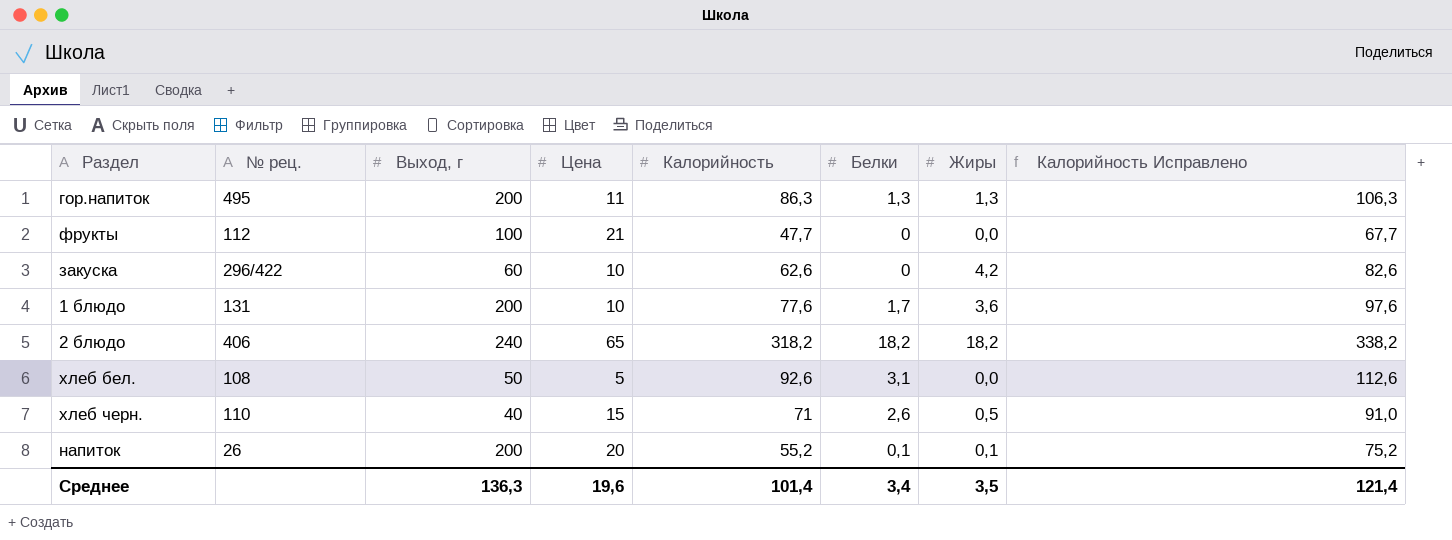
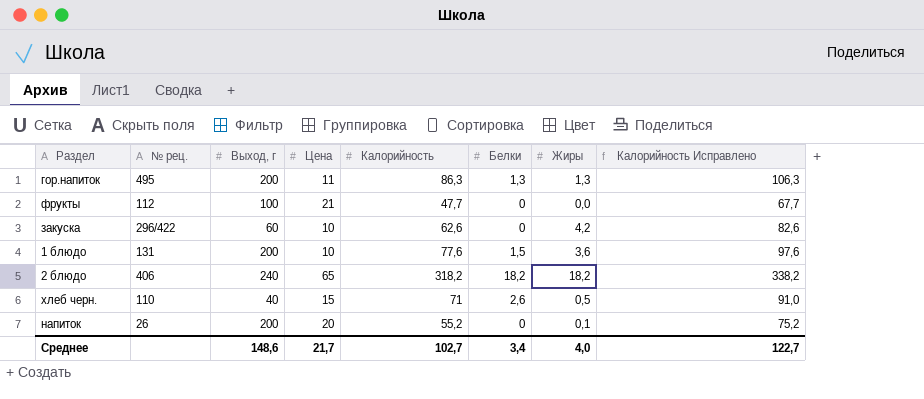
row хлеб бел.: 108 | 50 | 5 | 92,6 | 3,1 | 0,0 | 112,6 -> none
1 блюдо | Белки: 1,7 -> 1,5
напиток | Белки: 0,1 -> 0
Среднее | Выход, г: 136,3 -> 148,6
Среднее | Цена: 19,6 -> 21,7
Среднее | Калорийность: 101,4 -> 102,7
Среднее | Жиры: 3,5 -> 4,0
Среднее | Калорийность Исправлено: 121,4 -> 122,7

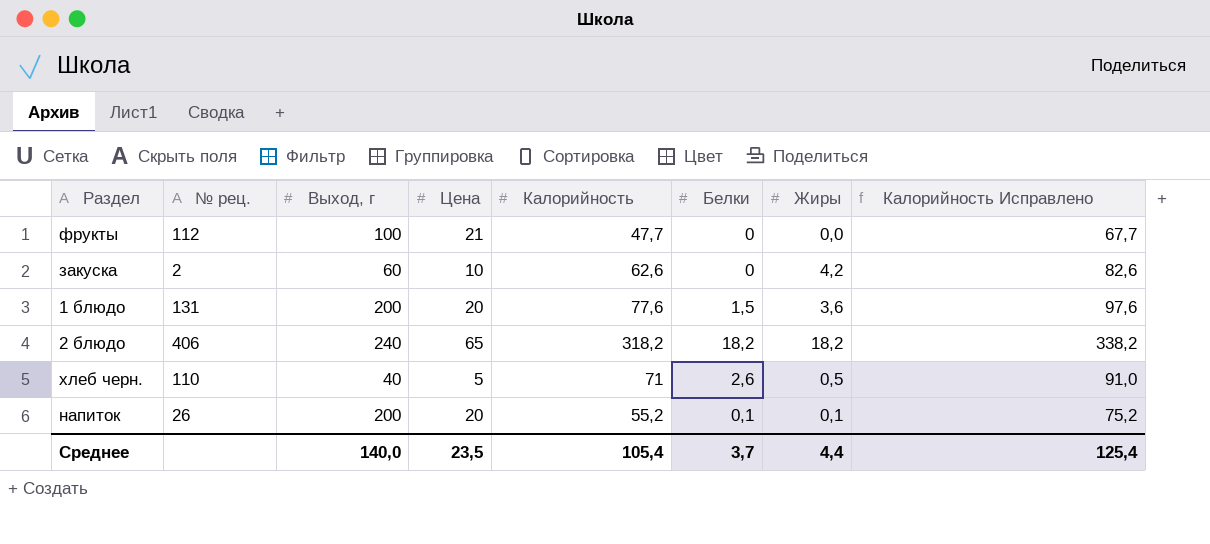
row гор.напиток: 495 | 200 | 11 | 86,3 | 1,3 | 1,3 | 106,3 -> none
закуска | № рец.: 296/422 -> 2
1 блюдо | Цена: 10 -> 20
хлеб черн. | Цена: 15 -> 5
напиток | Белки: 0 -> 0,1
Среднее | Выход, г: 148,6 -> 140,0
Среднее | Цена: 21,7 -> 23,5
Среднее | Калорийность: 102,7 -> 105,4
Среднее | Белки: 3,4 -> 3,7
Среднее | Жиры: 4,0 -> 4,4
Среднее | Калорийность Исправлено: 122,7 -> 125,4

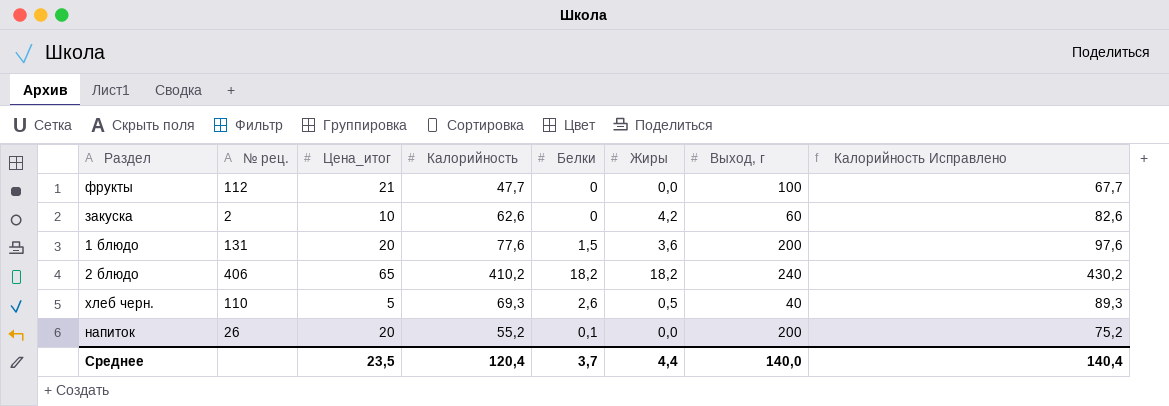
column name: Цена -> Цена_итог
column Выход, г | position: 3 -> 7
2 блюдо | Калорийность: 318,2 -> 410,2
2 блюдо | Калорийность Исправлено: 338,2 -> 430,2
хлеб черн. | Калорийность: 71 -> 69,3
хлеб черн. | Калорийность Исправлено: 91,0 -> 89,3
напиток | Жиры: 0,1 -> 0,0
Среднее | Калорийность: 105,4 -> 120,4
Среднее | Калорийность Исправлено: 125,4 -> 140,4

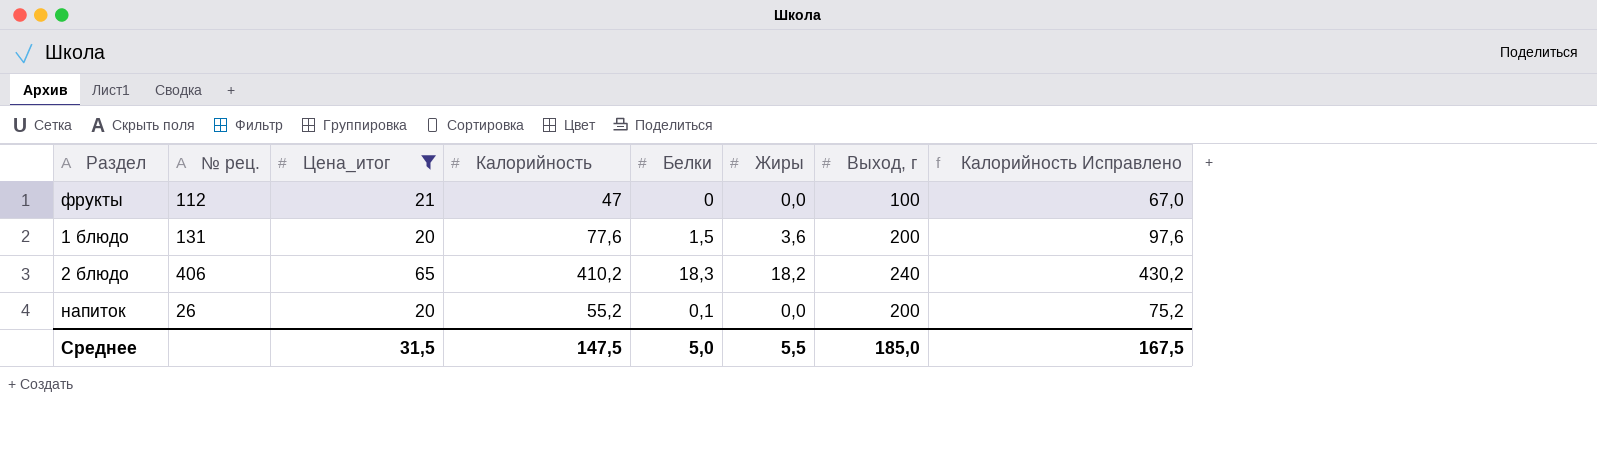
filter: none -> Цена_итог >= 20
фрукты | Калорийность: 47,7 -> 47
фрукты | Калорийность Исправлено: 67,7 -> 67,0
2 блюдо | Белки: 18,2 -> 18,3
Среднее | Цена_итог: 23,5 -> 31,5
Среднее | Калорийность: 120,4 -> 147,5
Среднее | Белки: 3,7 -> 5,0
Среднее | Жиры: 4,4 -> 5,5
Среднее | Выход, г: 140,0 -> 185,0
Среднее | Калорийность Исправлено: 140,4 -> 167,5

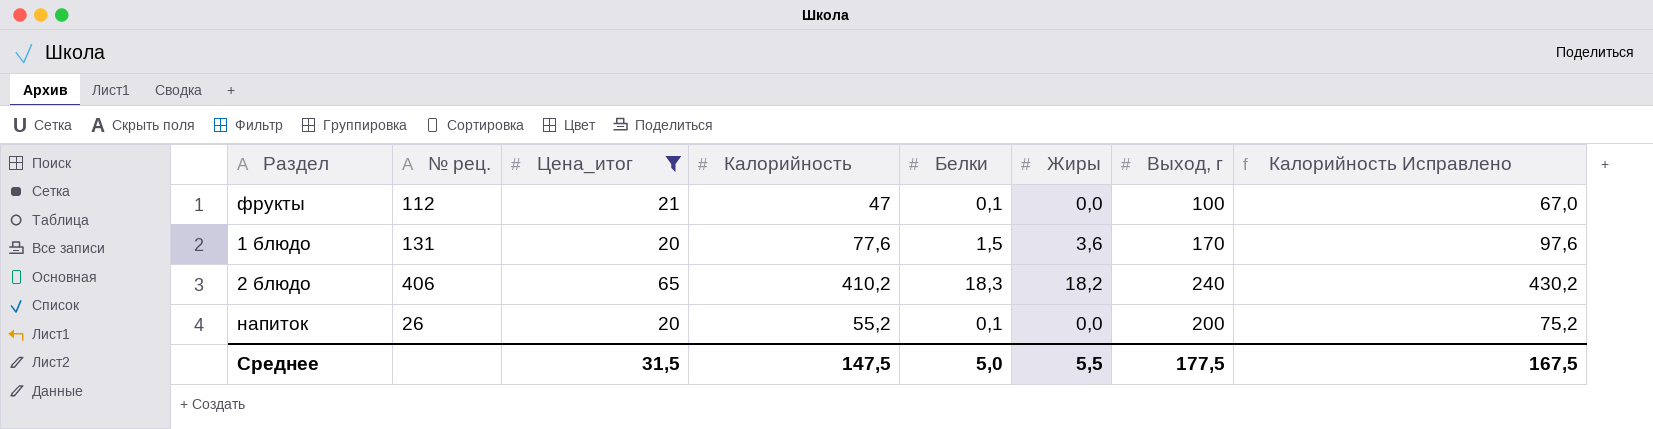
фрукты | Белки: 0 -> 0,1
1 блюдо | Выход, г: 200 -> 170
Среднее | Выход, г: 185,0 -> 177,5

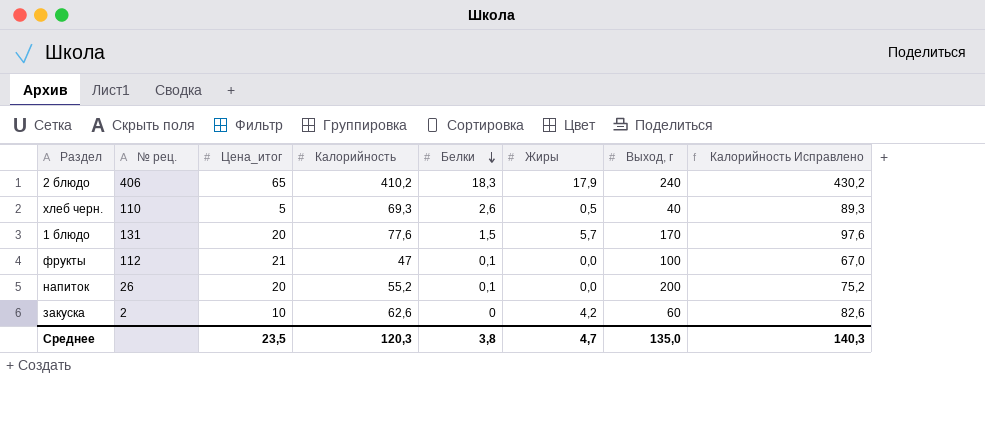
filter: Цена_итог >= 20 -> none
row order: none -> Белки descending
2 блюдо | Жиры: 18,2 -> 17,9
1 блюдо | Жиры: 3,6 -> 5,7
Среднее | Цена_итог: 31,5 -> 23,5
Среднее | Калорийность: 147,5 -> 120,3
Среднее | Белки: 5,0 -> 3,8
Среднее | Жиры: 5,5 -> 4,7
Среднее | Выход, г: 177,5 -> 135,0
Среднее | Калорийность Исправлено: 167,5 -> 140,3

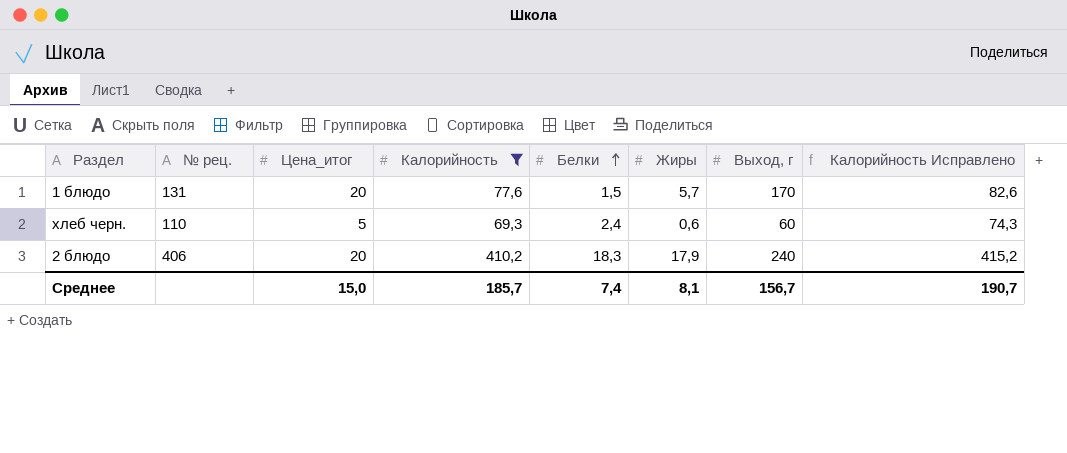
filter: none -> Калорийность >= 69,3
row order: Белки descending -> Белки ascending
column Калорийность Исправлено | formula: [Калорийность] + 20 -> [Калорийность] + 5
хлеб черн. | Белки: 2,6 -> 2,4
хлеб черн. | Жиры: 0,5 -> 0,6
хлеб черн. | Выход, г: 40 -> 60
2 блюдо | Цена_итог: 65 -> 20
Среднее | Цена_итог: 23,5 -> 15,0
Среднее | Калорийность: 120,3 -> 185,7
Среднее | Белки: 3,8 -> 7,4
Среднее | Жиры: 4,7 -> 8,1
Среднее | Выход, г: 135,0 -> 156,7
Среднее | Калорийность Исправлено: 140,3 -> 190,7

